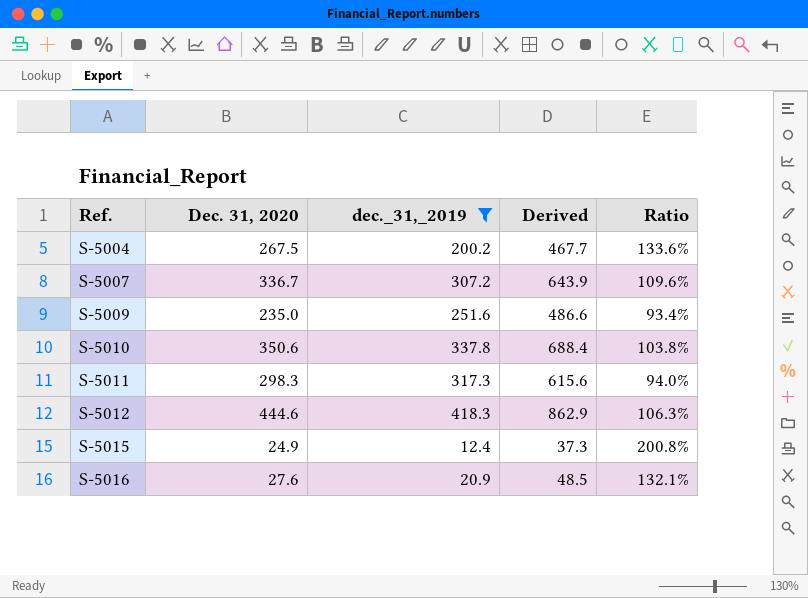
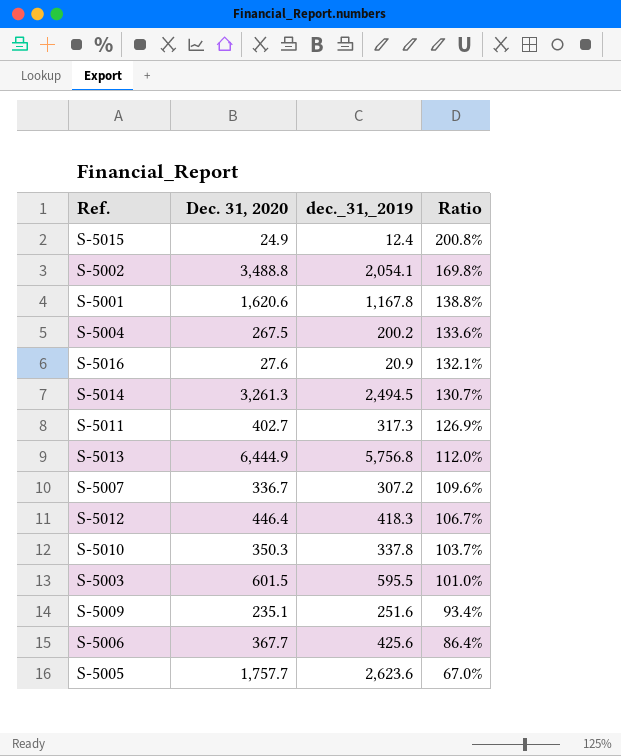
filter: dec._31,_2019 <= 418.3 -> none
row order: Ref. ascending -> Ratio descending
column Derived | formula: [Dec. 31, 2020] + [dec._31,_2019] -> none
S-5011 | Dec. 31, 2020: 298.3 -> 402.7
S-5011 | Ratio: 94.0% -> 126.9%
S-5012 | Dec. 31, 2020: 444.6 -> 446.4
S-5012 | Ratio: 106.3% -> 106.7%
S-5010 | Dec. 31, 2020: 350.6 -> 350.3
S-5010 | Ratio: 103.8% -> 103.7%
S-5009 | Dec. 31, 2020: 235.0 -> 235.1

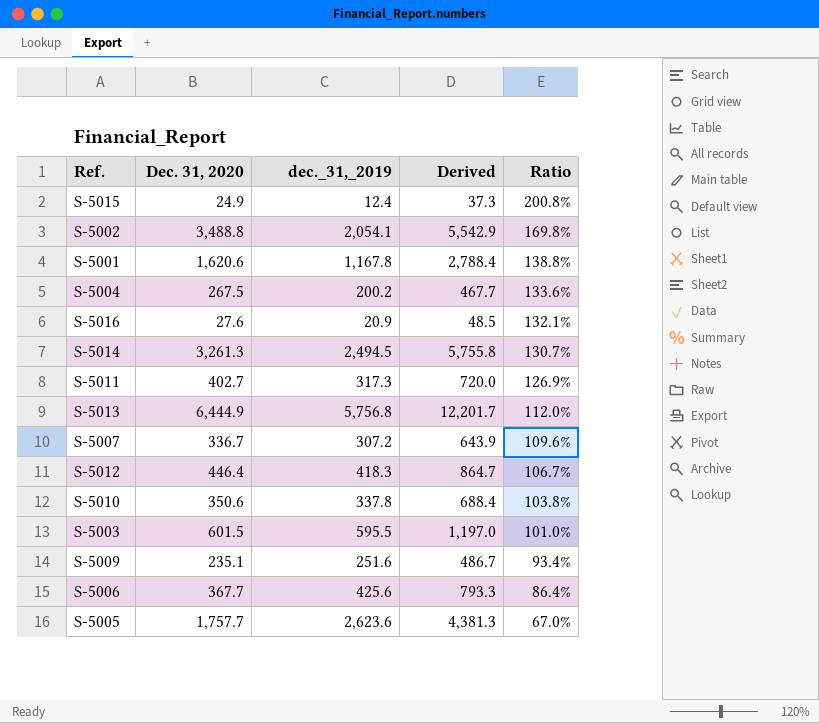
column Derived | formula: none -> [Dec. 31, 2020] + [dec._31,_2019]
S-5010 | Dec. 31, 2020: 350.3 -> 350.6
S-5010 | Ratio: 103.7% -> 103.8%

